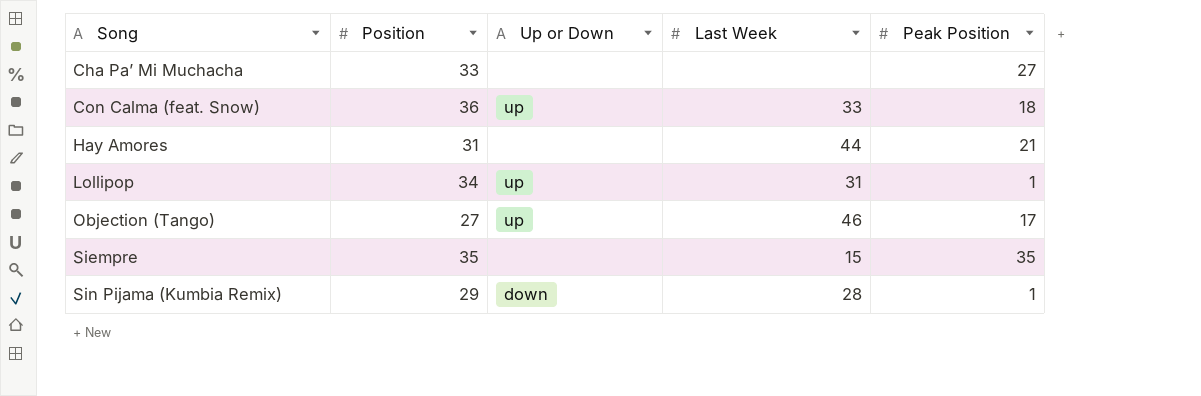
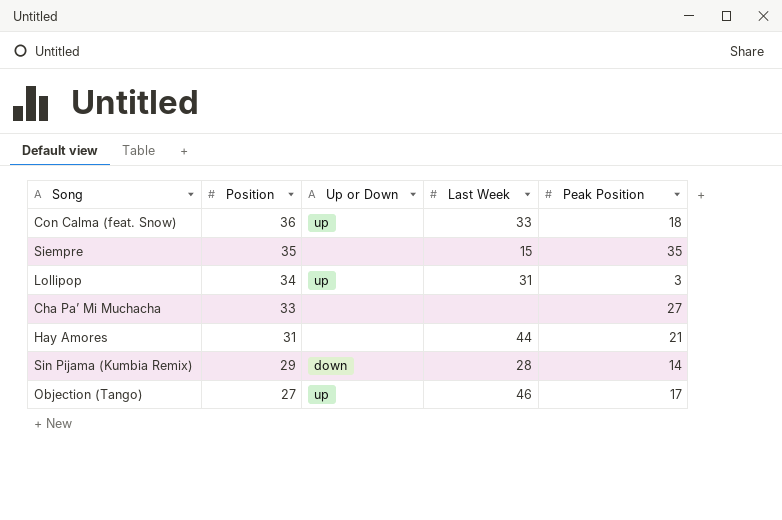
row order: Song ascending -> Position descending
Lollipop | Peak Position: 1 -> 3
Sin Pijama (Kumbia Remix) | Peak Position: 1 -> 14

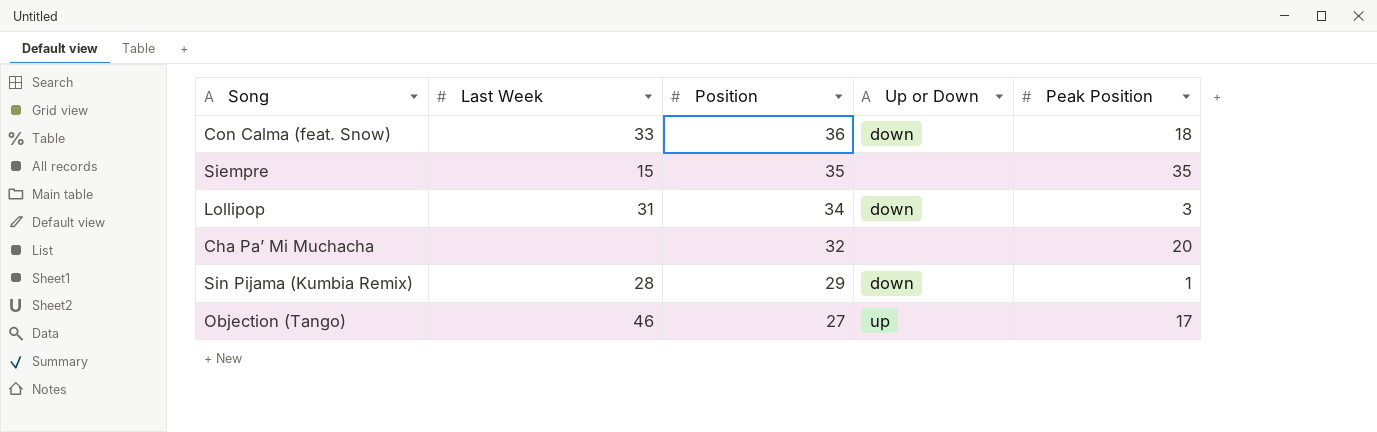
column Last Week | position: 4 -> 2
row Hay Amores: 31 | none | 44 | 21 -> none
Con Calma (feat. Snow) | Up or Down: up -> down
Lollipop | Up or Down: up -> down
Cha Pa’ Mi Muchacha | Position: 33 -> 32
Cha Pa’ Mi Muchacha | Peak Position: 27 -> 20
Sin Pijama (Kumbia Remix) | Peak Position: 14 -> 1

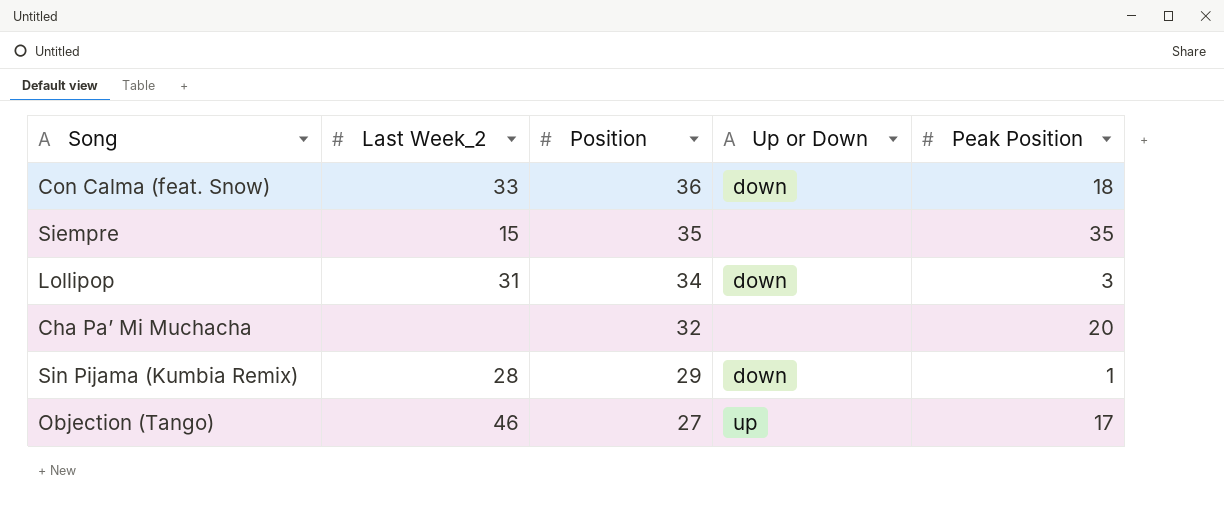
column name: Last Week -> Last Week_2

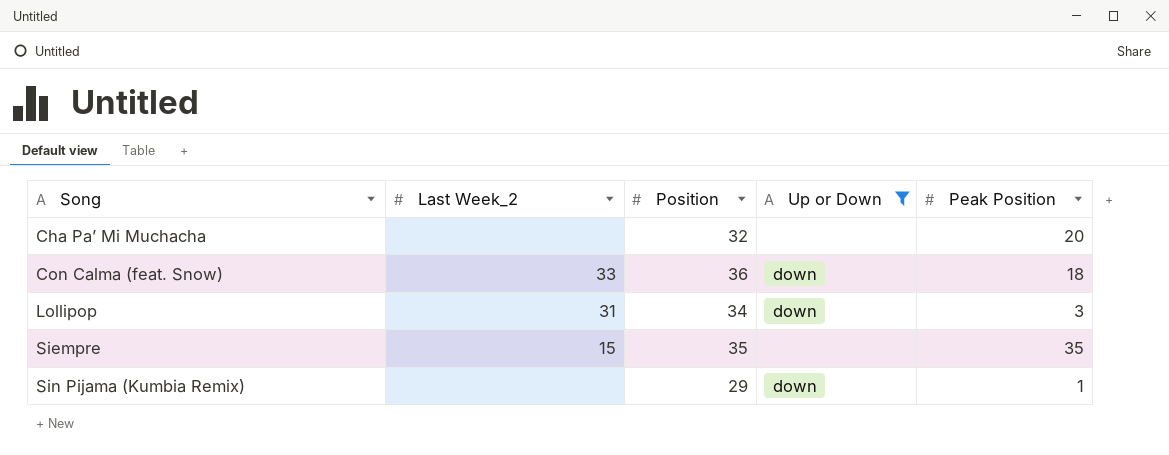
filter: none -> Up or Down != up
row order: Position descending -> Song ascending
Sin Pijama (Kumbia Remix) | Last Week_2: 28 -> none

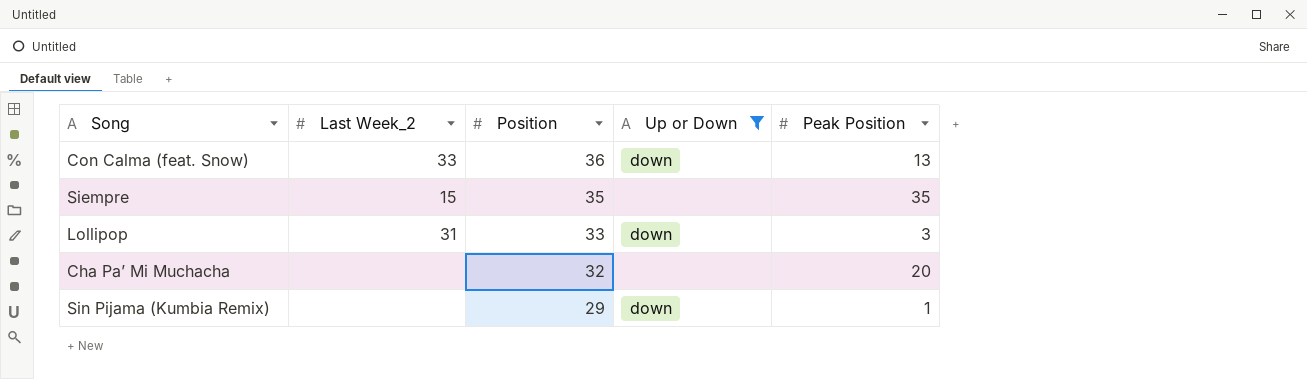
row order: Song ascending -> Position descending
Con Calma (feat. Snow) | Peak Position: 18 -> 13
Lollipop | Position: 34 -> 33

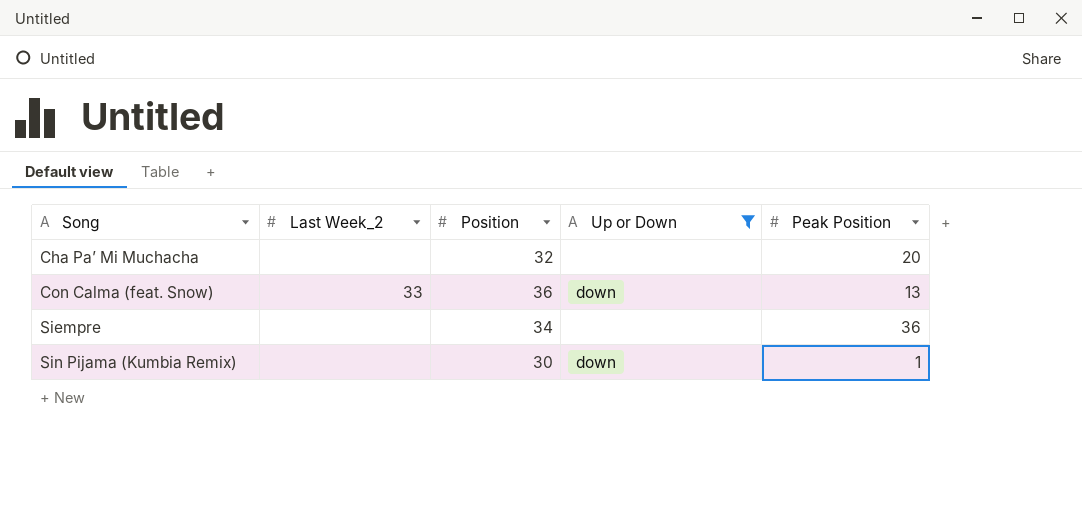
row order: Position descending -> Song ascending
row Lollipop: 31 | 33 | down | 3 -> none
Siempre | Last Week_2: 15 -> none
Siempre | Position: 35 -> 34
Siempre | Peak Position: 35 -> 36
Sin Pijama (Kumbia Remix) | Position: 29 -> 30

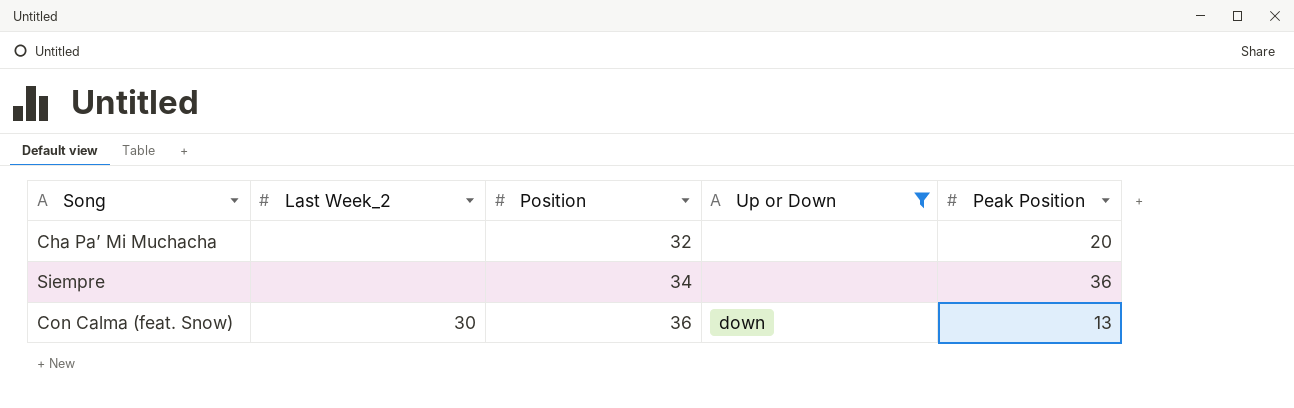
row order: Song ascending -> Position ascending
row Sin Pijama (Kumbia Remix): none | 30 | down | 1 -> none
Con Calma (feat. Snow) | Last Week_2: 33 -> 30

